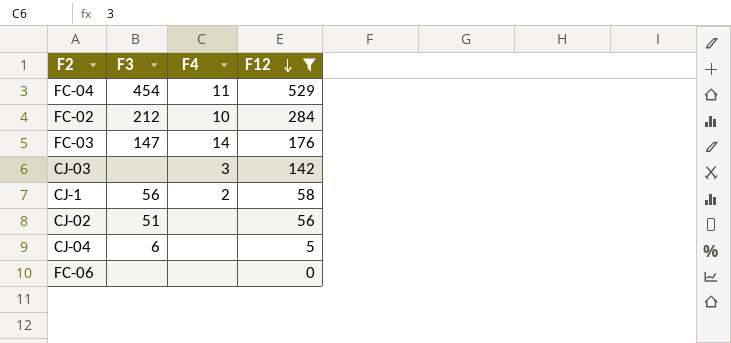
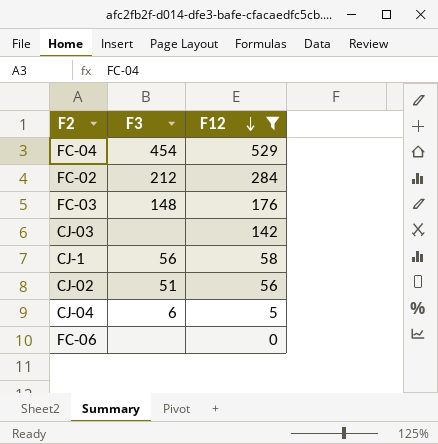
column F4 | position: 3 -> none
FC-03 | F3: 147 -> 148

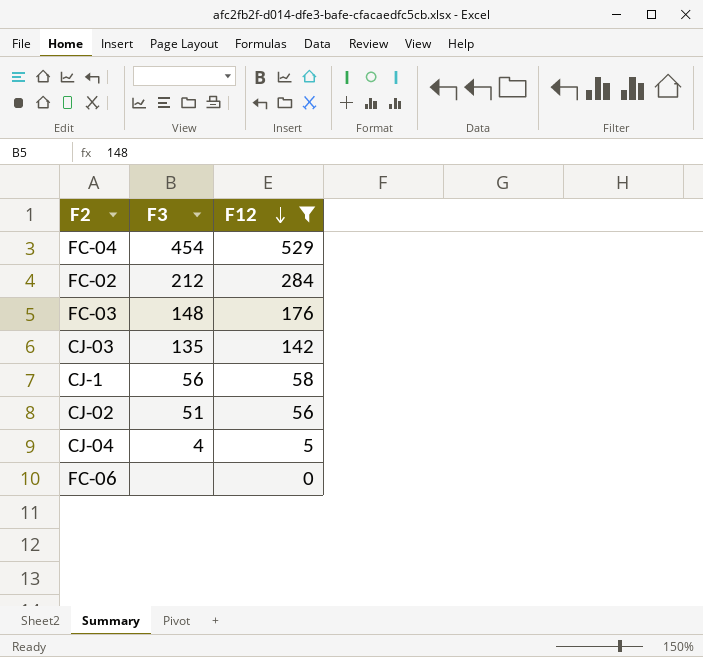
CJ-03 | F3: none -> 135
CJ-04 | F3: 6 -> 4

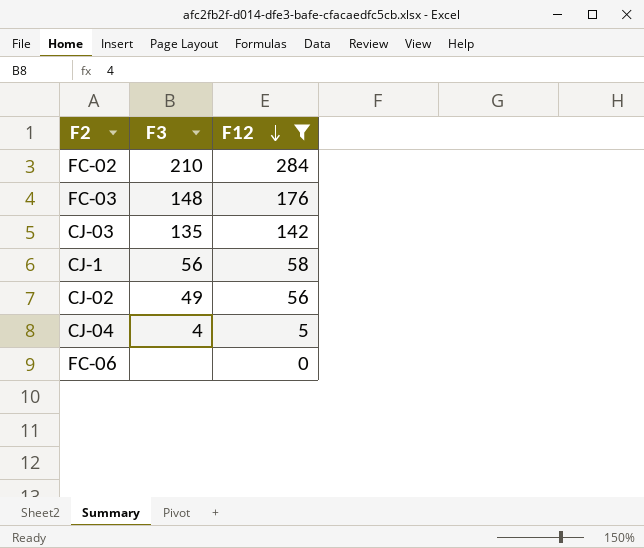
row FC-04: 454 | 529 -> none
FC-02 | F3: 212 -> 210
CJ-02 | F3: 51 -> 49

